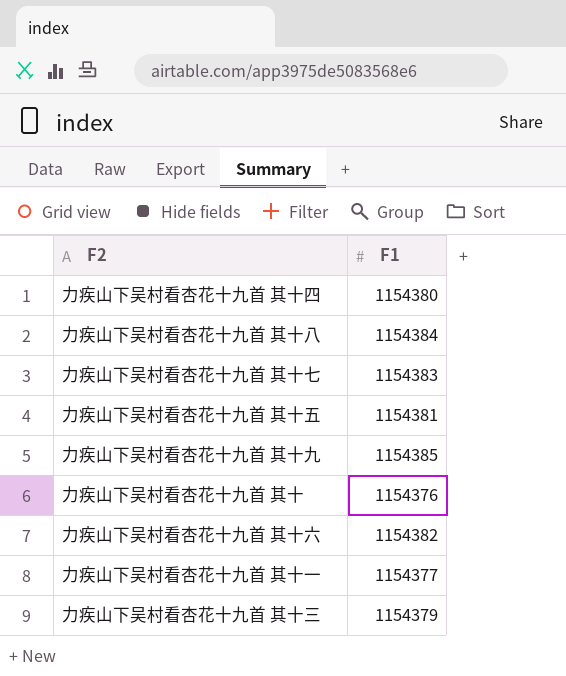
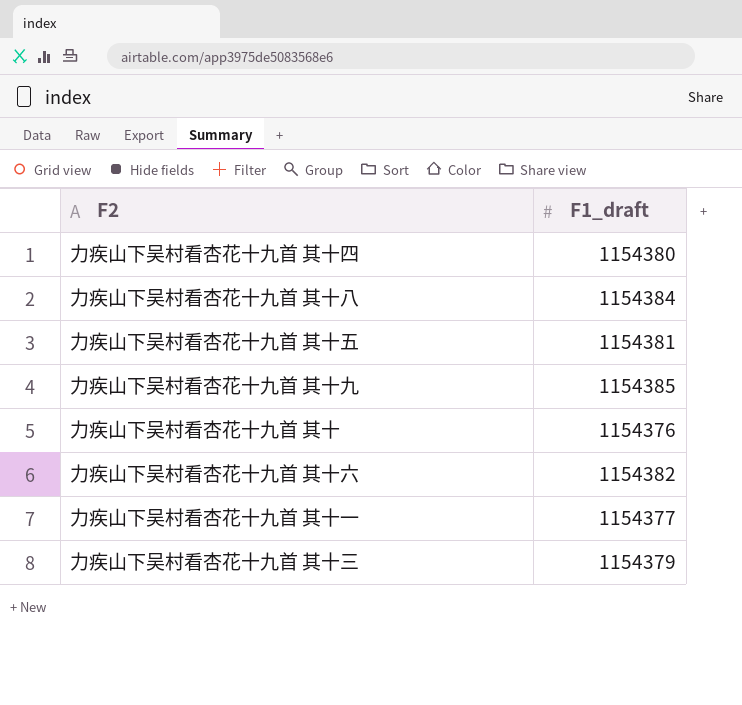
column name: F1 -> F1_draft
row 力疾山下吴村看杏花十九首 其十七: 1154383 -> none

